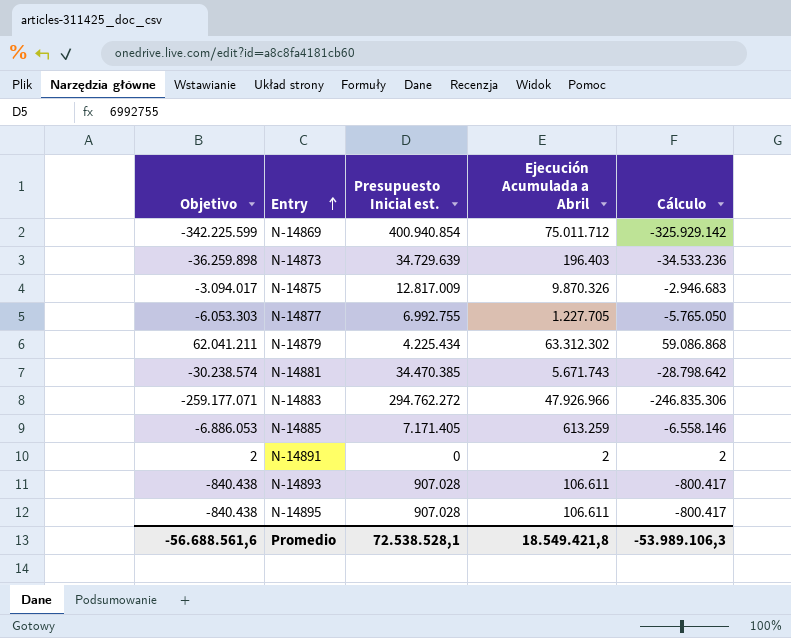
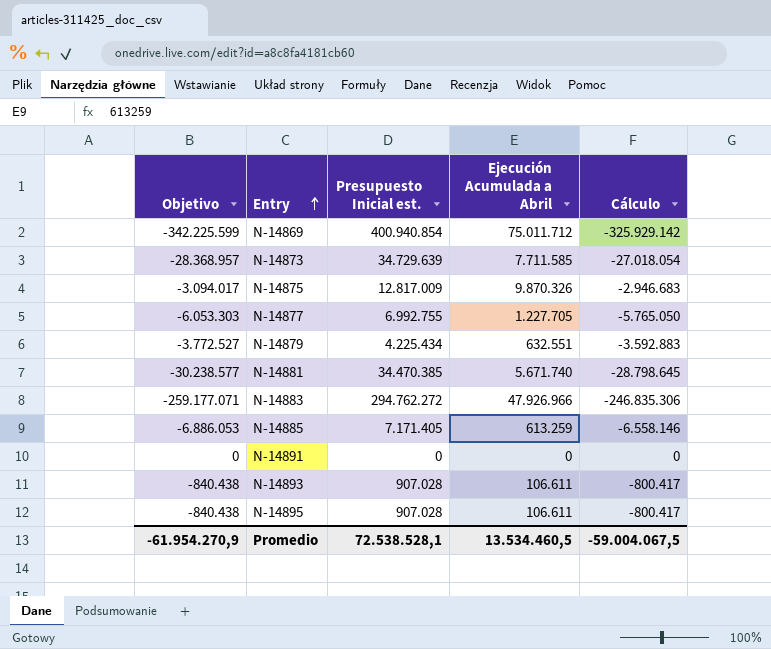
N-14873 | Objetivo: -36.259.898 -> -28.368.957
N-14873 | Ejecución Acumulada a Abril: 196.403 -> 7.711.585
N-14873 | Cálculo: -34.533.236 -> -27.018.054
N-14879 | Objetivo: 62.041.211 -> -3.772.527
N-14879 | Ejecución Acumulada a Abril: 63.312.302 -> 632.551
N-14879 | Cálculo: 59.086.868 -> -3.592.883
N-14881 | Objetivo: -30.238.574 -> -30.238.577
N-14881 | Ejecución Acumulada a Abril: 5.671.743 -> 5.671.740
N-14881 | Cálculo: -28.798.642 -> -28.798.645
N-14891 | Objetivo: 2 -> 0
N-14891 | Ejecución Acumulada a Abril: 2 -> 0
N-14891 | Cálculo: 2 -> 0
Promedio | Objetivo: -56.688.561,6 -> -61.954.270,9
Promedio | Ejecución Acumulada a Abril: 18.549.421,8 -> 13.534.460,5
Promedio | Cálculo: -53.989.106,3 -> -59.004.067,5

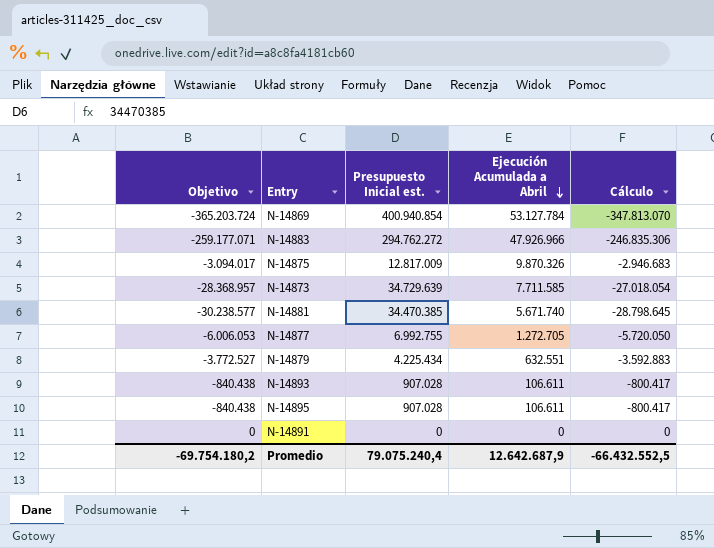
row order: Entry ascending -> Ejecución Acumulada a Abril descending
row N-14885: -6.886.053 | 7.171.405 | 613.259 | -6.558.146 -> none
N-14869 | Objetivo: -342.225.599 -> -365.203.724
N-14869 | Ejecución Acumulada a Abril: 75.011.712 -> 53.127.784
N-14869 | Cálculo: -325.929.142 -> -347.813.070
N-14877 | Objetivo: -6.053.303 -> -6.006.053
N-14877 | Ejecución Acumulada a Abril: 1.227.705 -> 1.272.705
N-14877 | Cálculo: -5.765.050 -> -5.720.050
Promedio | Objetivo: -61.954.270,9 -> -69.754.180,2
Promedio | Presupuesto Inicial est.: 72.538.528,1 -> 79.075.240,4
Promedio | Ejecución Acumulada a Abril: 13.534.460,5 -> 12.642.687,9
Promedio | Cálculo: -59.004.067,5 -> -66.432.552,5

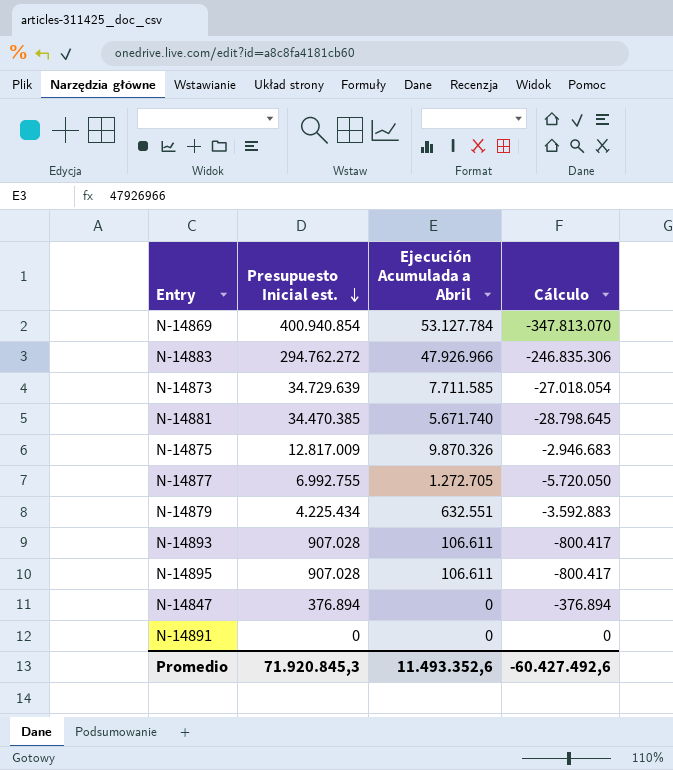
row order: Ejecución Acumulada a Abril descending -> Presupuesto Inicial est. descending
column Objetivo | formula: [Cálculo] * 1,05 -> none
row N-14847: none -> 376.894 | 0 | -376.894
Promedio | Presupuesto Inicial est.: 79.075.240,4 -> 71.920.845,3
Promedio | Ejecución Acumulada a Abril: 12.642.687,9 -> 11.493.352,6
Promedio | Cálculo: -66.432.552,5 -> -60.427.492,6

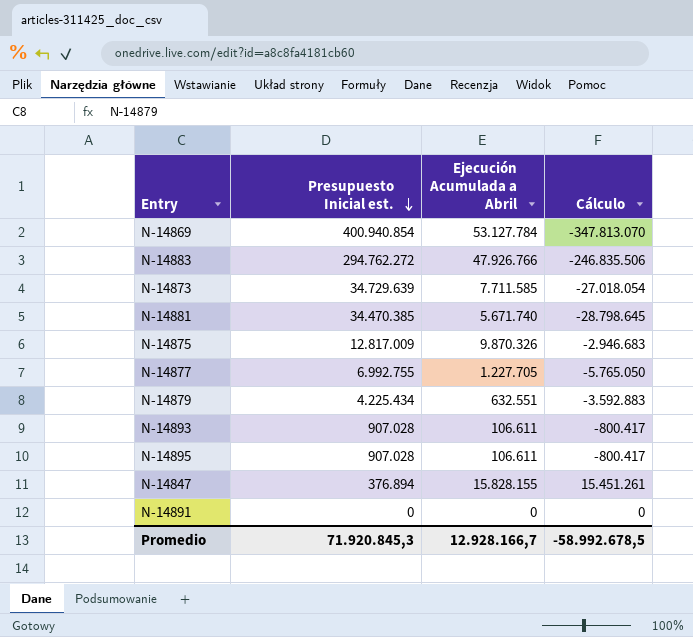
N-14883 | Ejecución Acumulada a Abril: 47.926.966 -> 47.926.766
N-14883 | Cálculo: -246.835.306 -> -246.835.506
N-14877 | Ejecución Acumulada a Abril: 1.272.705 -> 1.227.705
N-14877 | Cálculo: -5.720.050 -> -5.765.050
N-14847 | Ejecución Acumulada a Abril: 0 -> 15.828.155
N-14847 | Cálculo: -376.894 -> 15.451.261
Promedio | Ejecución Acumulada a Abril: 11.493.352,6 -> 12.928.166,7
Promedio | Cálculo: -60.427.492,6 -> -58.992.678,5

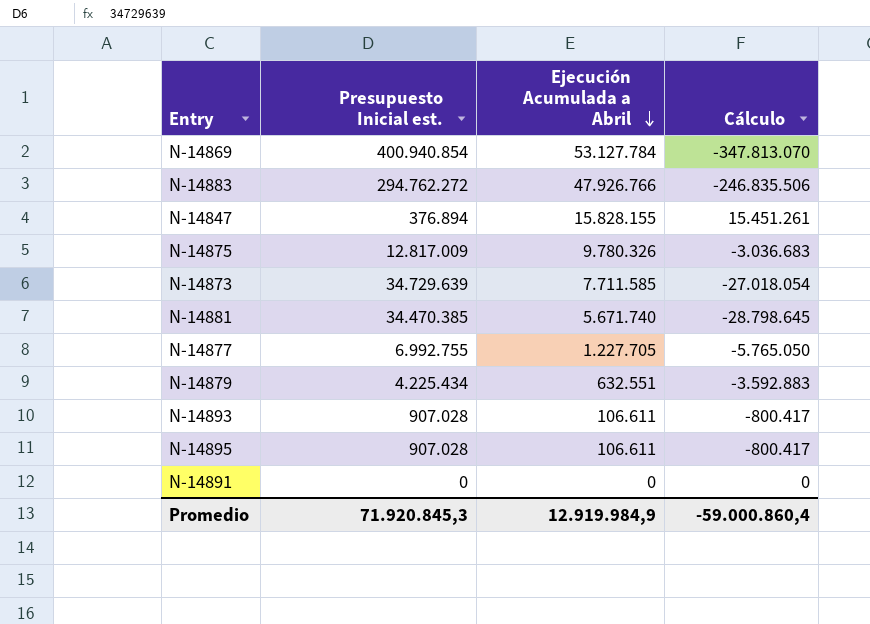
row order: Presupuesto Inicial est. descending -> Ejecución Acumulada a Abril descending
N-14875 | Ejecución Acumulada a Abril: 9.870.326 -> 9.780.326
N-14875 | Cálculo: -2.946.683 -> -3.036.683
Promedio | Ejecución Acumulada a Abril: 12.928.166,7 -> 12.919.984,9
Promedio | Cálculo: -58.992.678,5 -> -59.000.860,4

